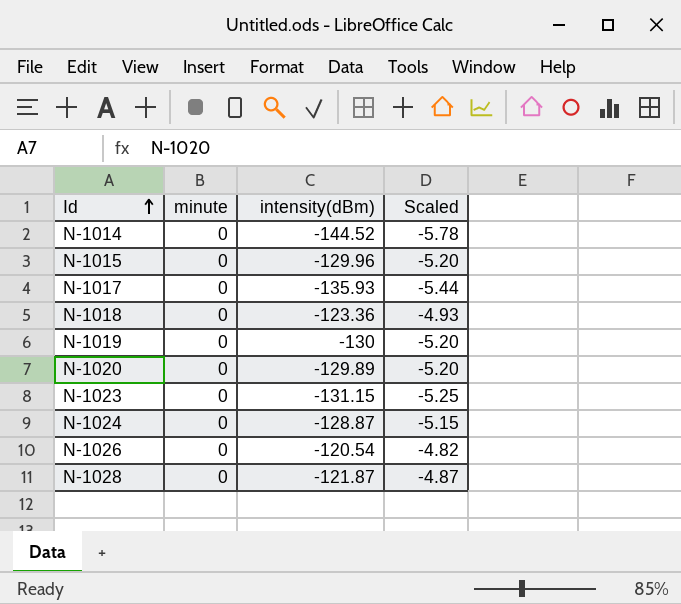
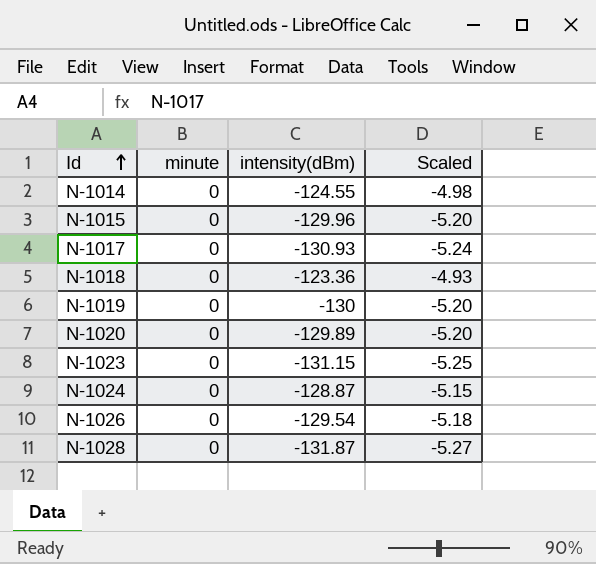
N-1014 | intensity(dBm): -144.52 -> -124.55
N-1014 | Scaled: -5.78 -> -4.98
N-1017 | intensity(dBm): -135.93 -> -130.93
N-1017 | Scaled: -5.44 -> -5.24
N-1026 | intensity(dBm): -120.54 -> -129.54
N-1026 | Scaled: -4.82 -> -5.18
N-1028 | intensity(dBm): -121.87 -> -131.87
N-1028 | Scaled: -4.87 -> -5.27

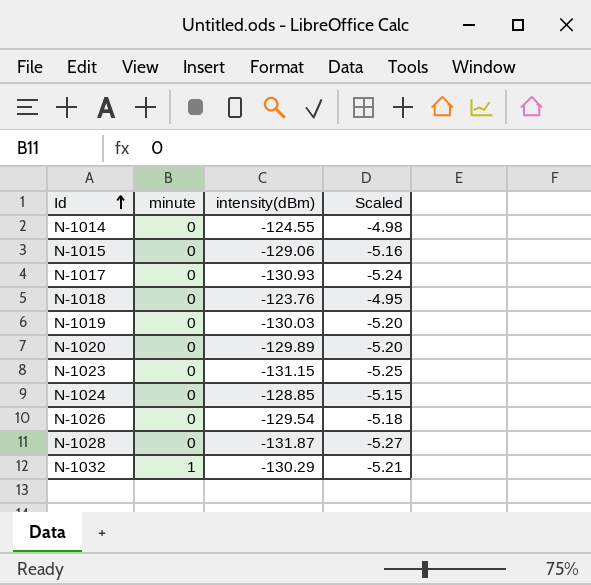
N-1015 | intensity(dBm): -129.96 -> -129.06
N-1015 | Scaled: -5.20 -> -5.16
N-1018 | intensity(dBm): -123.36 -> -123.76
N-1018 | Scaled: -4.93 -> -4.95
N-1019 | intensity(dBm): -130 -> -130.03
N-1024 | intensity(dBm): -128.87 -> -128.85
row N-1032: none -> 1 | -130.29 | -5.21

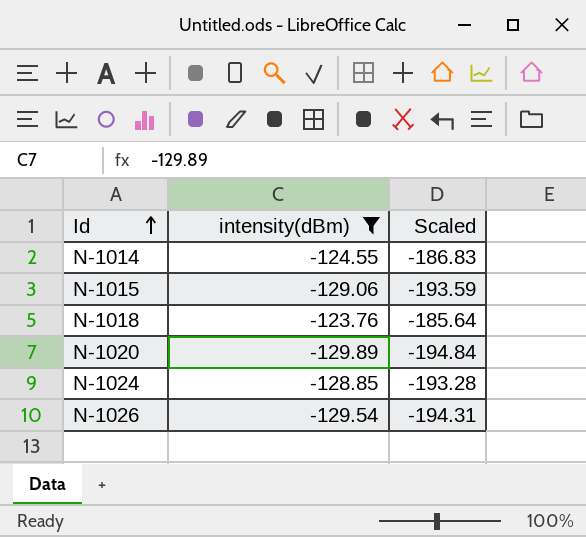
filter: none -> intensity(dBm) >= -129.89
column minute | position: 2 -> none
column Scaled | formula: [intensity(dBm)] * 0.04 -> [intensity(dBm)] * 1.5

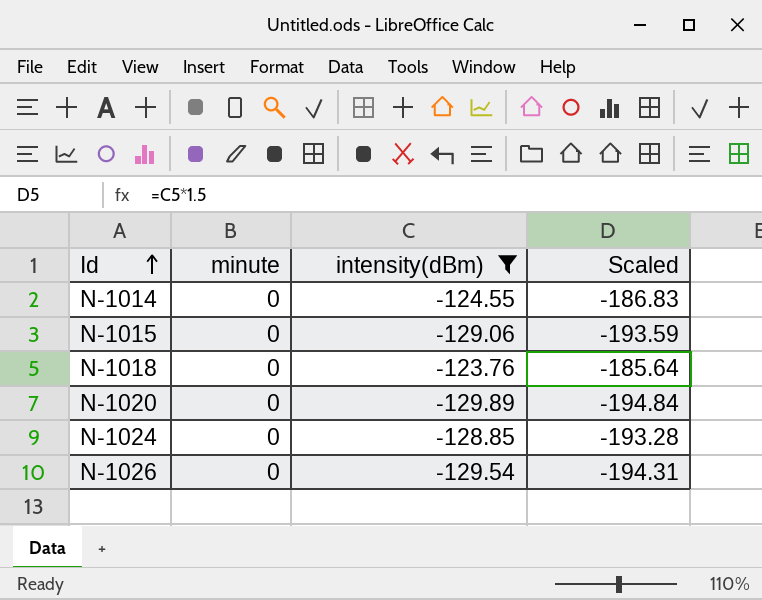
column minute | position: none -> 2

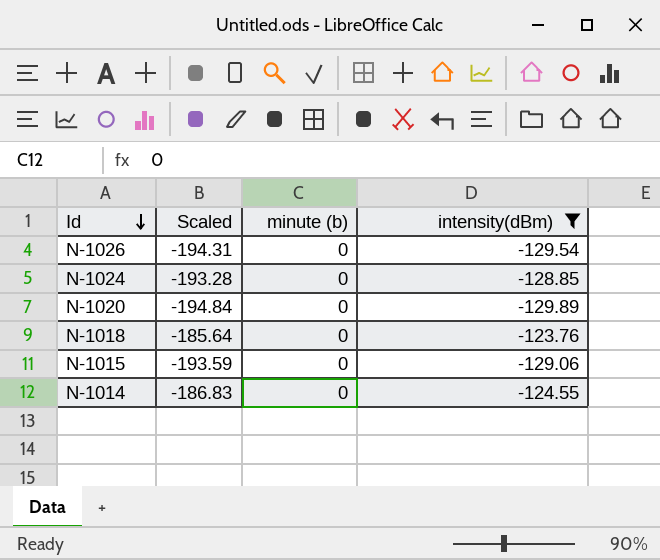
row order: Id ascending -> Id descending
column Scaled | position: 4 -> 2
column name: minute -> minute (b)

